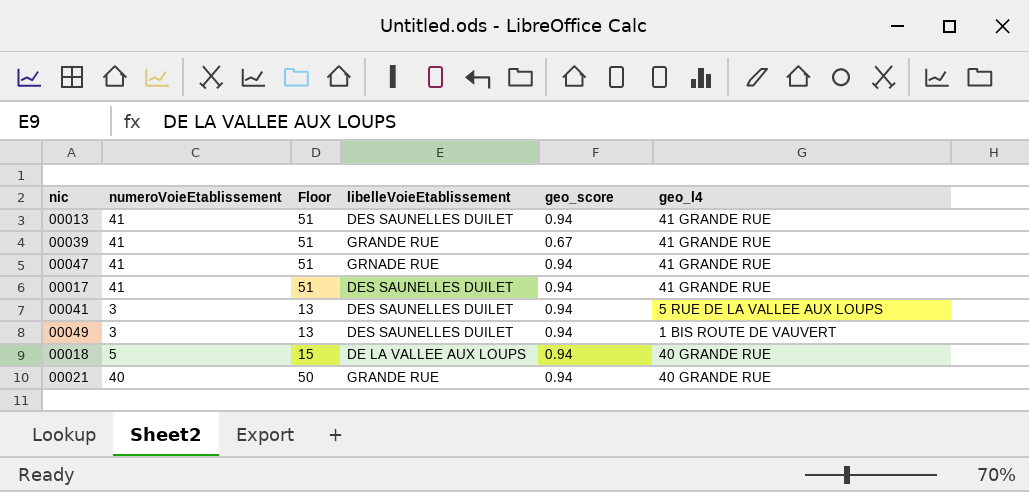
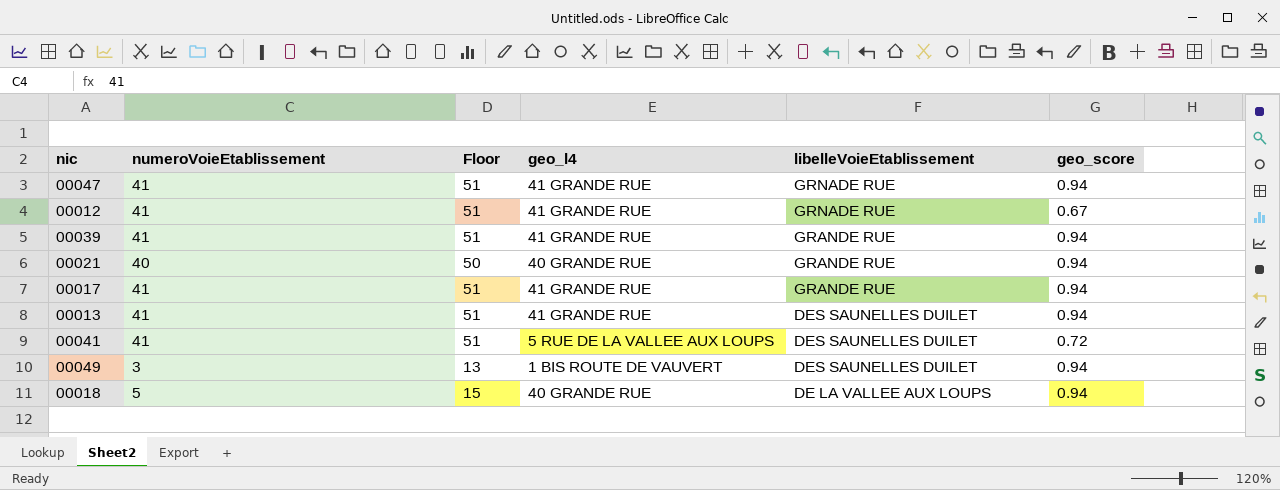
row order: none -> libelleVoieEtablissement descending
column geo_l4 | position: 6 -> 4
row 00012: none -> 41 | 51 | 41 GRANDE RUE | GRNADE RUE | 0.67
00039 | geo_score: 0.67 -> 0.94
00017 | libelleVoieEtablissement: DES SAUNELLES DUILET -> GRANDE RUE
00041 | numeroVoieEtablissement: 3 -> 41
00041 | Floor: 13 -> 51
00041 | geo_score: 0.94 -> 0.72

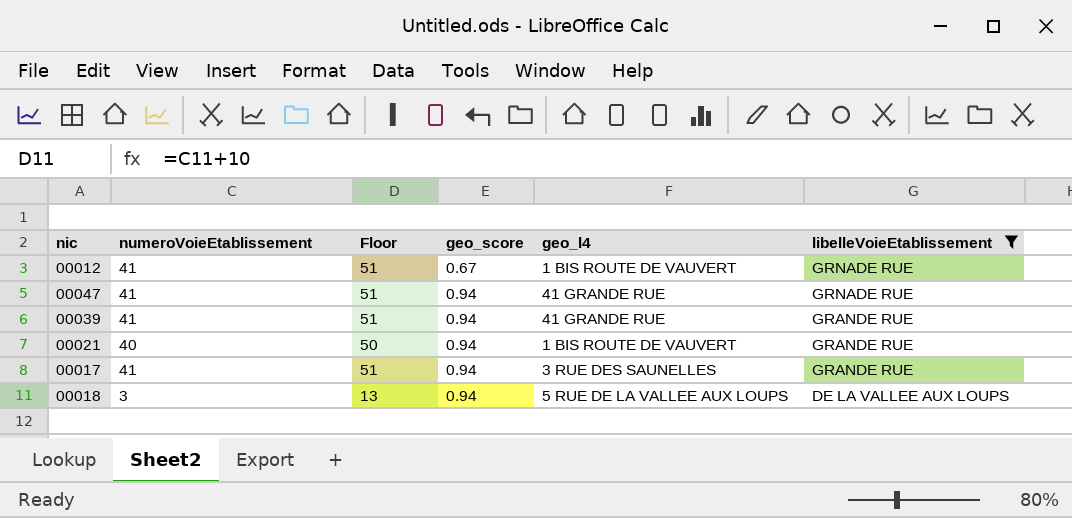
filter: none -> libelleVoieEtablissement != DES SAUNELLES DUILET
row order: libelleVoieEtablissement descending -> geo_score ascending
column geo_score | position: 6 -> 4
00012 | geo_l4: 41 GRANDE RUE -> 1 BIS ROUTE DE VAUVERT
00021 | geo_l4: 40 GRANDE RUE -> 1 BIS ROUTE DE VAUVERT
00017 | geo_l4: 41 GRANDE RUE -> 3 RUE DES SAUNELLES
00018 | numeroVoieEtablissement: 5 -> 3
00018 | Floor: 15 -> 13
00018 | geo_l4: 40 GRANDE RUE -> 5 RUE DE LA VALLEE AUX LOUPS

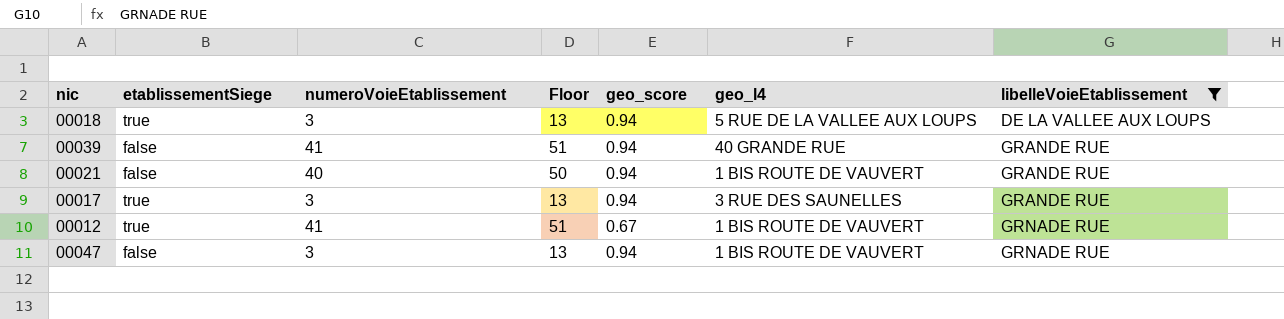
row order: geo_score ascending -> libelleVoieEtablissement ascending
column etablissementSiege | position: none -> 2
00039 | geo_l4: 41 GRANDE RUE -> 40 GRANDE RUE
00017 | numeroVoieEtablissement: 41 -> 3
00017 | Floor: 51 -> 13
00047 | numeroVoieEtablissement: 41 -> 3
00047 | Floor: 51 -> 13
00047 | geo_l4: 41 GRANDE RUE -> 1 BIS ROUTE DE VAUVERT

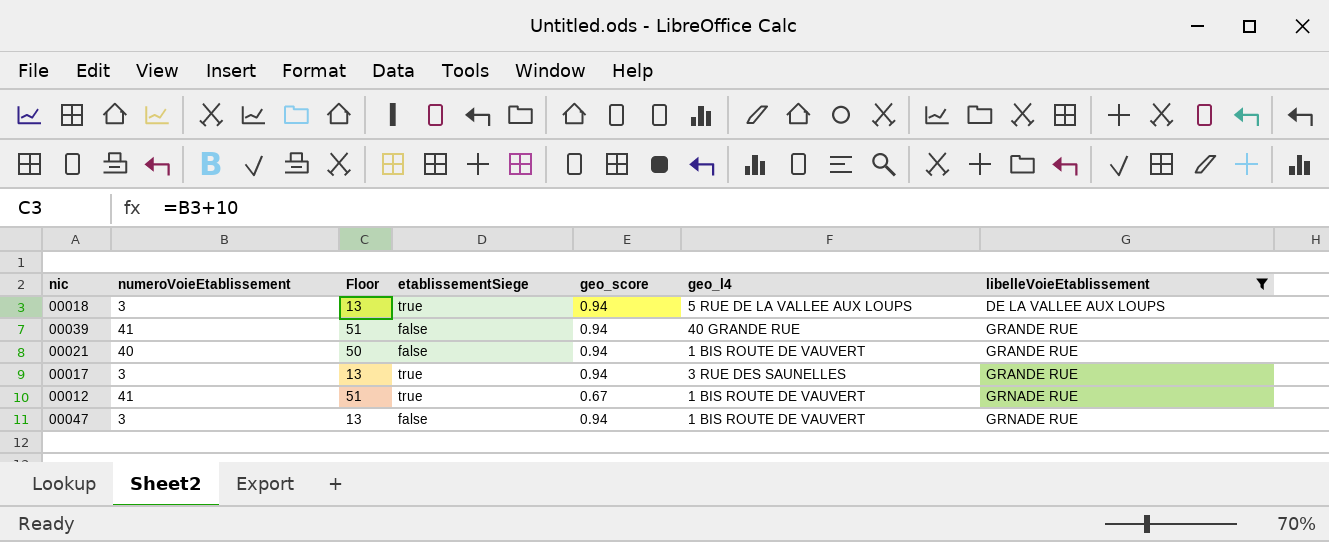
column etablissementSiege | position: 2 -> 4

